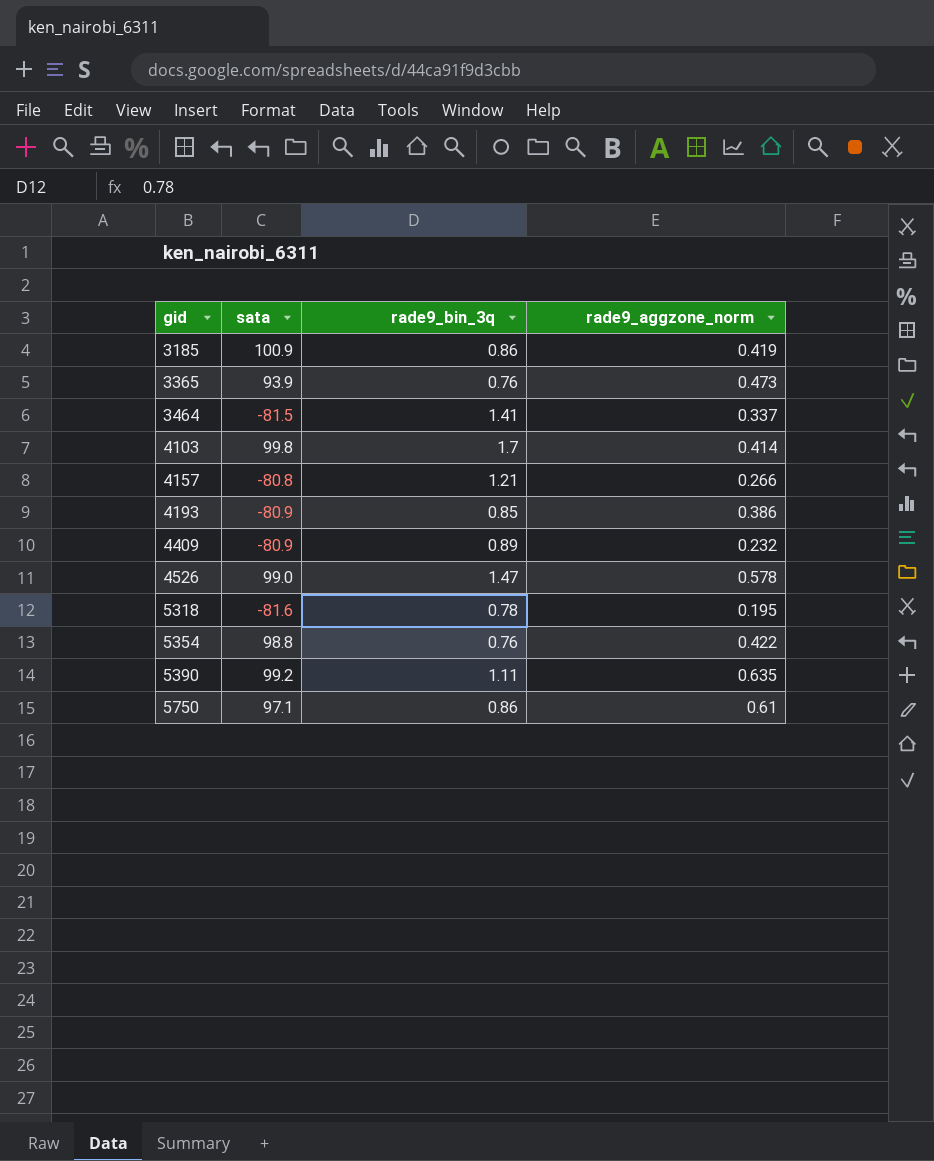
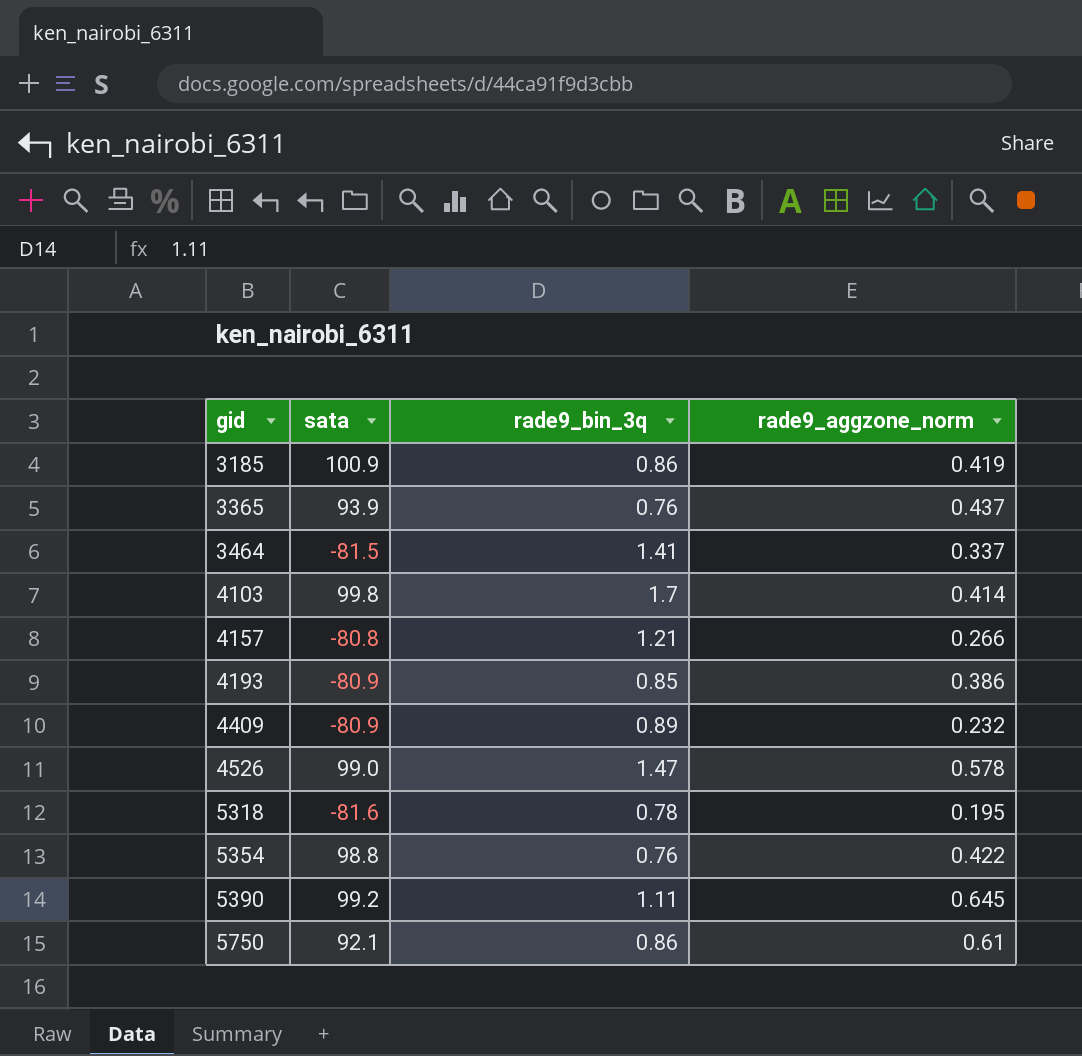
3365 | rade9_aggzone_norm: 0.473 -> 0.437
5390 | rade9_aggzone_norm: 0.635 -> 0.645
5750 | sata: 97.1 -> 92.1

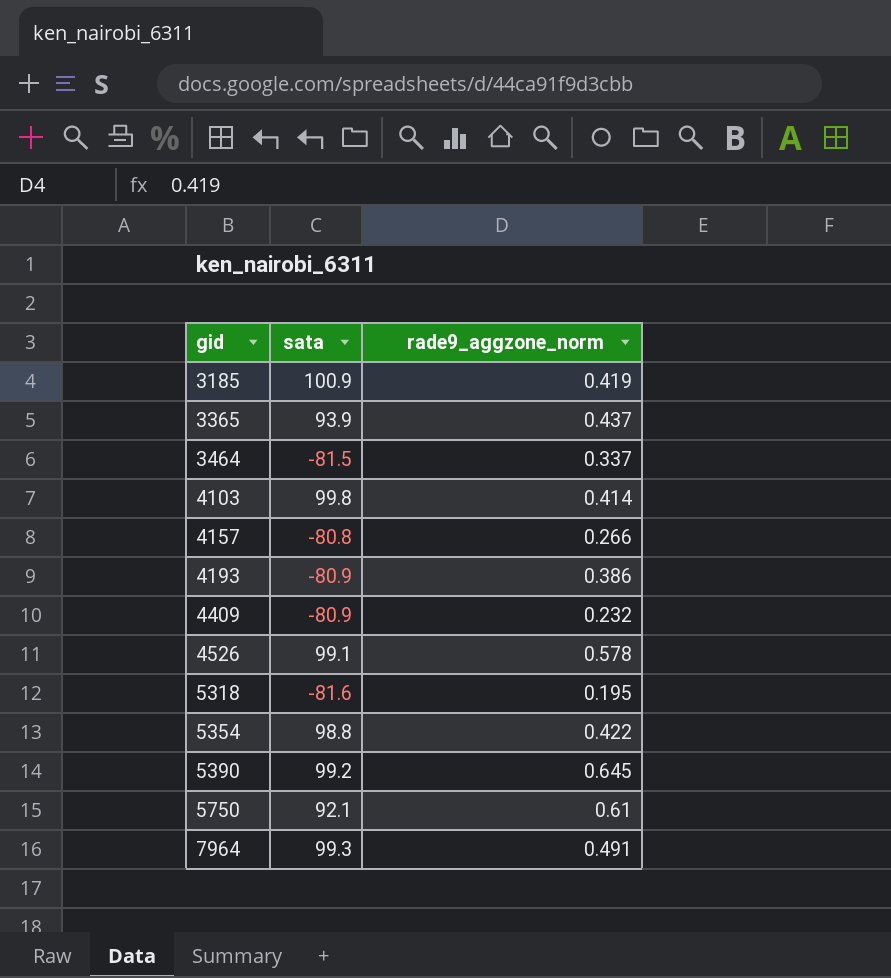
column rade9_bin_3q | position: 3 -> none
4526 | sata: 99.0 -> 99.1
row 7964: none -> 99.3 | 0.491

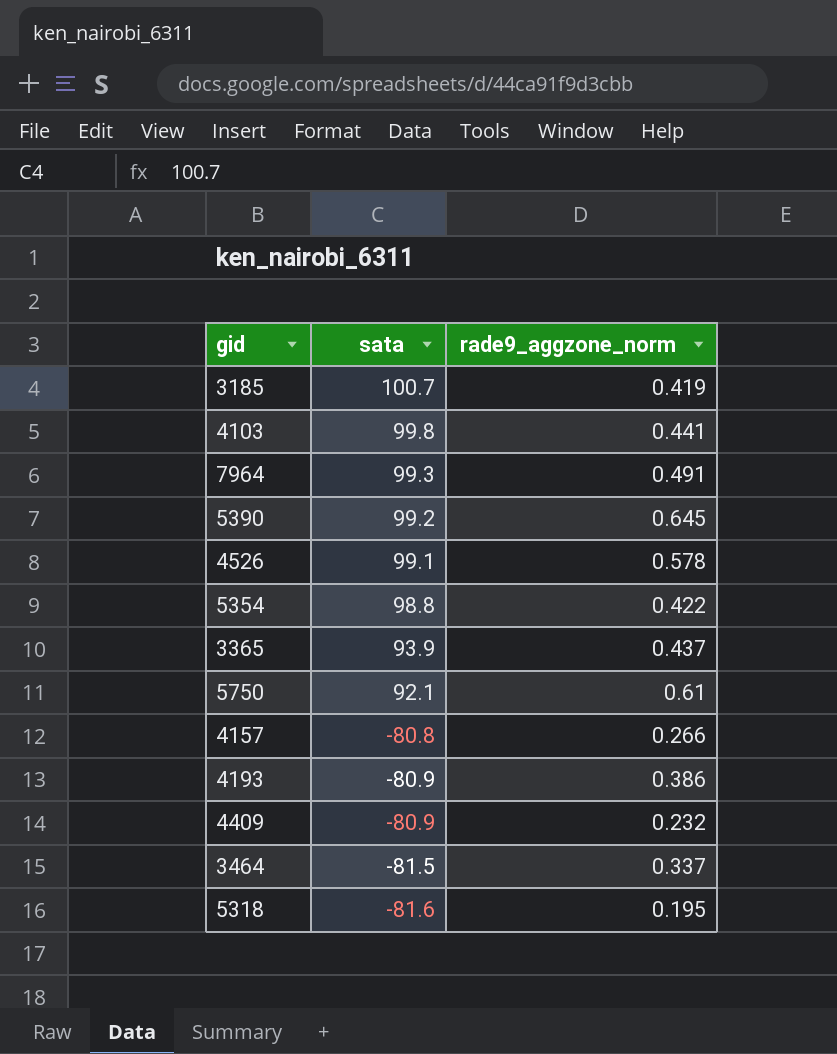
row order: gid ascending -> sata descending
3185 | sata: 100.9 -> 100.7
4103 | rade9_aggzone_norm: 0.414 -> 0.441

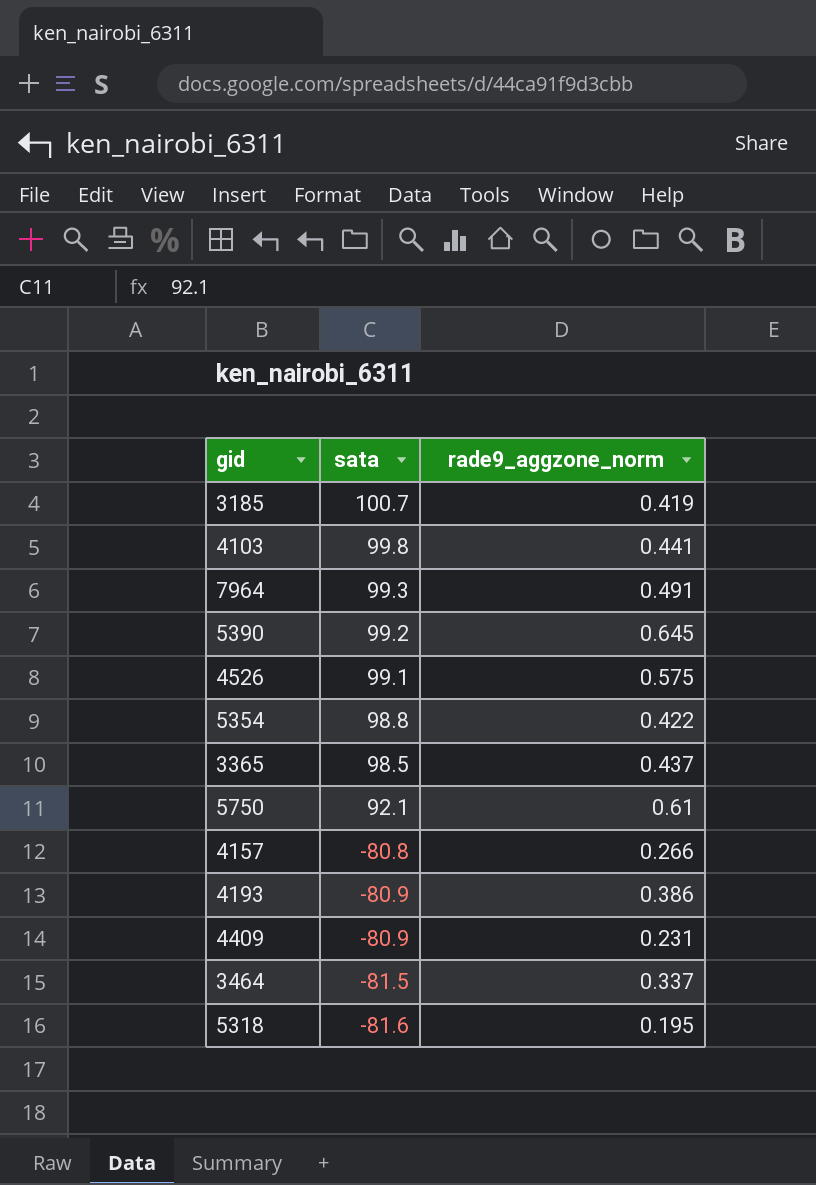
4526 | rade9_aggzone_norm: 0.578 -> 0.575
3365 | sata: 93.9 -> 98.5
4409 | rade9_aggzone_norm: 0.232 -> 0.231

